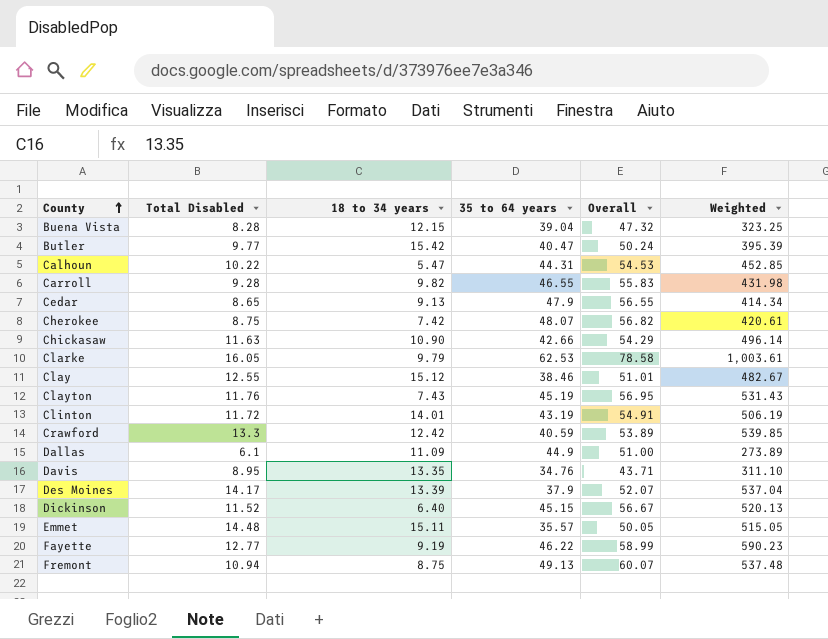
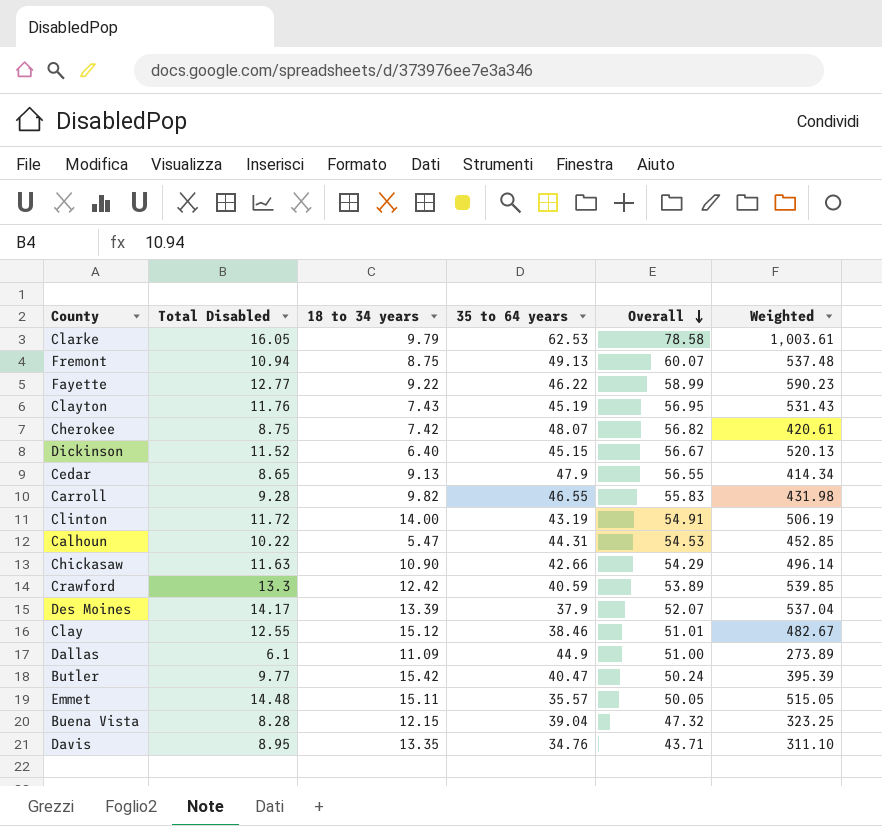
row order: County ascending -> Overall descending
Fayette | 18 to 34 years: 9.19 -> 9.22
Clinton | 18 to 34 years: 14.01 -> 14.00

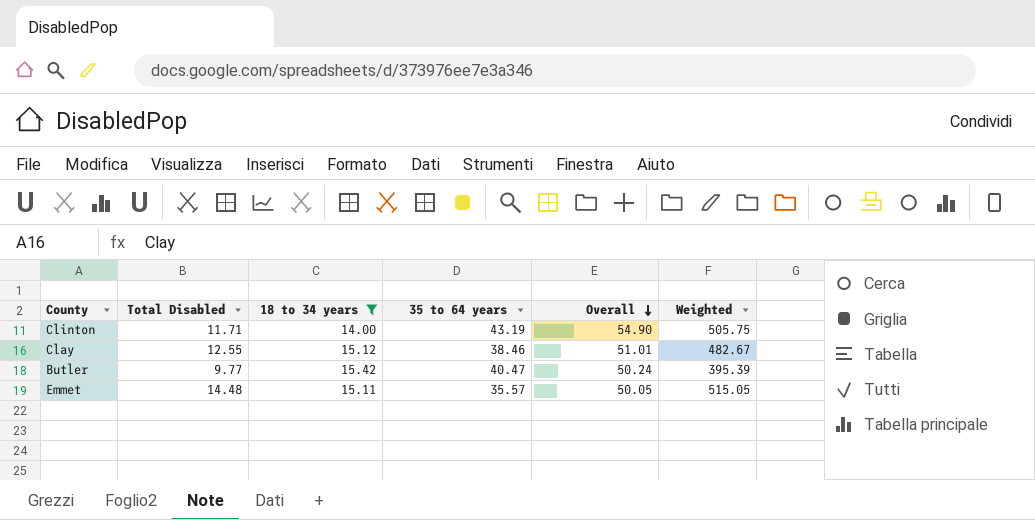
filter: none -> 18 to 34 years >= 14.00
Clinton | Total Disabled: 11.72 -> 11.71
Clinton | Overall: 54.91 -> 54.90
Clinton | Weighted: 506.19 -> 505.75

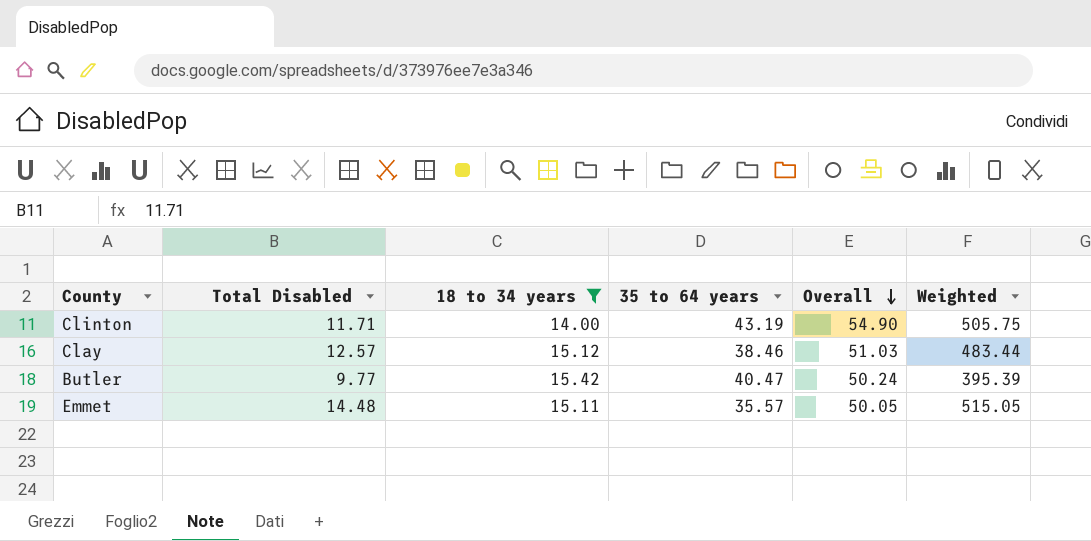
Clay | Total Disabled: 12.55 -> 12.57
Clay | Overall: 51.01 -> 51.03
Clay | Weighted: 482.67 -> 483.44

